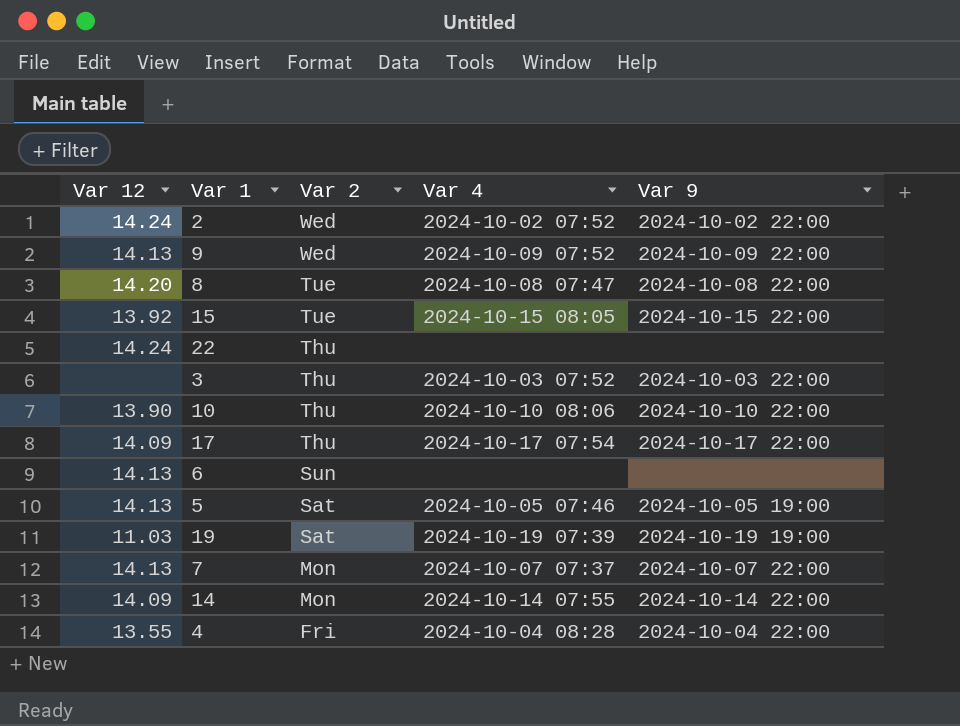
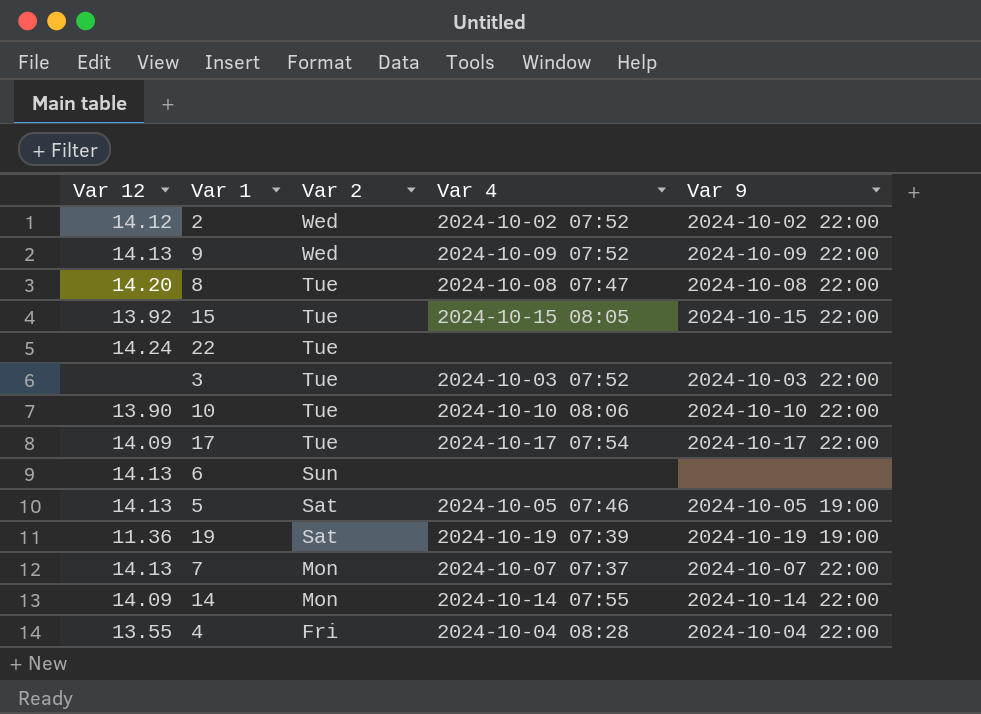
2 | Var 12: 14.24 -> 14.12
22 | Var 2: Thu -> Tue
3 | Var 2: Thu -> Tue
10 | Var 2: Thu -> Tue
17 | Var 2: Thu -> Tue
19 | Var 12: 11.03 -> 11.36

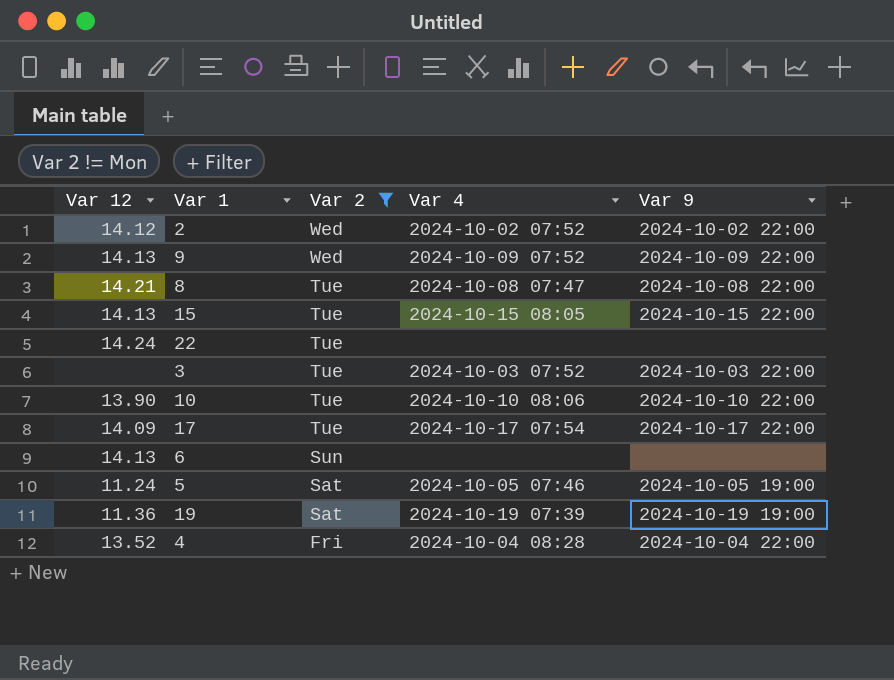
filter: none -> Var 2 != Mon
8 | Var 12: 14.20 -> 14.21
15 | Var 12: 13.92 -> 14.13
5 | Var 12: 14.13 -> 11.24
4 | Var 12: 13.55 -> 13.52

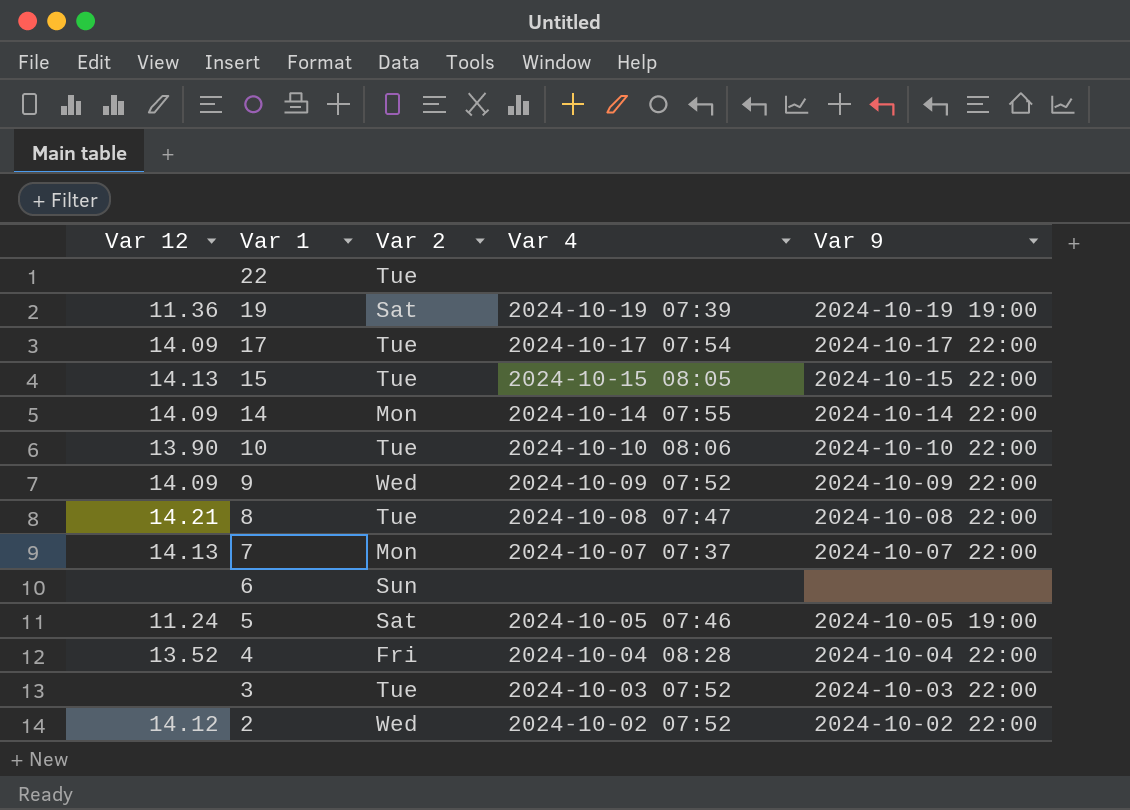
filter: Var 2 != Mon -> none
row order: Var 2 descending -> Var 1 descending
22 | Var 12: 14.24 -> none
9 | Var 12: 14.13 -> 14.09
6 | Var 12: 14.13 -> none

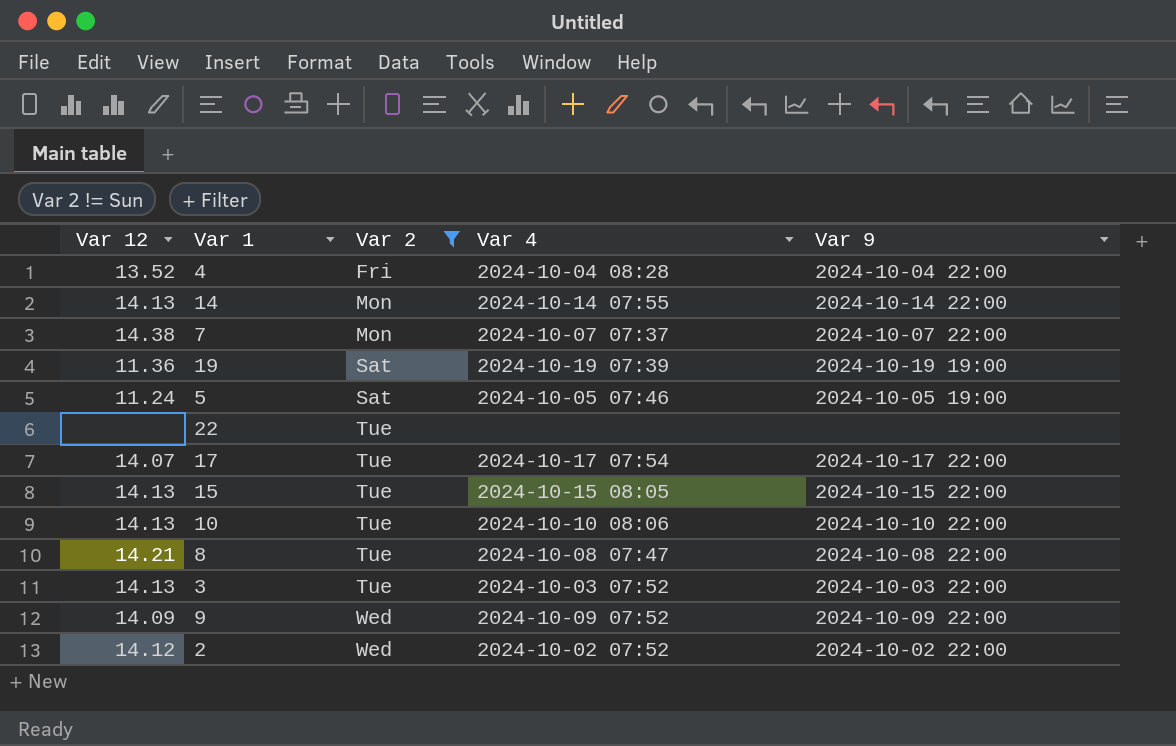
filter: none -> Var 2 != Sun
row order: Var 1 descending -> Var 2 ascending
14 | Var 12: 14.09 -> 14.13
7 | Var 12: 14.13 -> 14.38
17 | Var 12: 14.09 -> 14.07
10 | Var 12: 13.90 -> 14.13
3 | Var 12: none -> 14.13

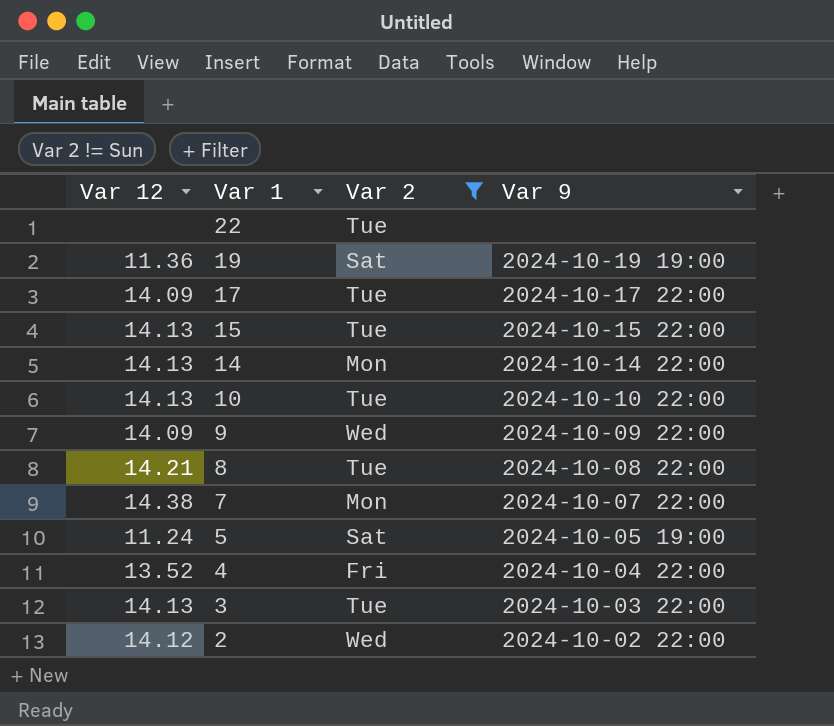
row order: Var 2 ascending -> Var 1 descending
column Var 4 | position: 4 -> none
17 | Var 12: 14.07 -> 14.09

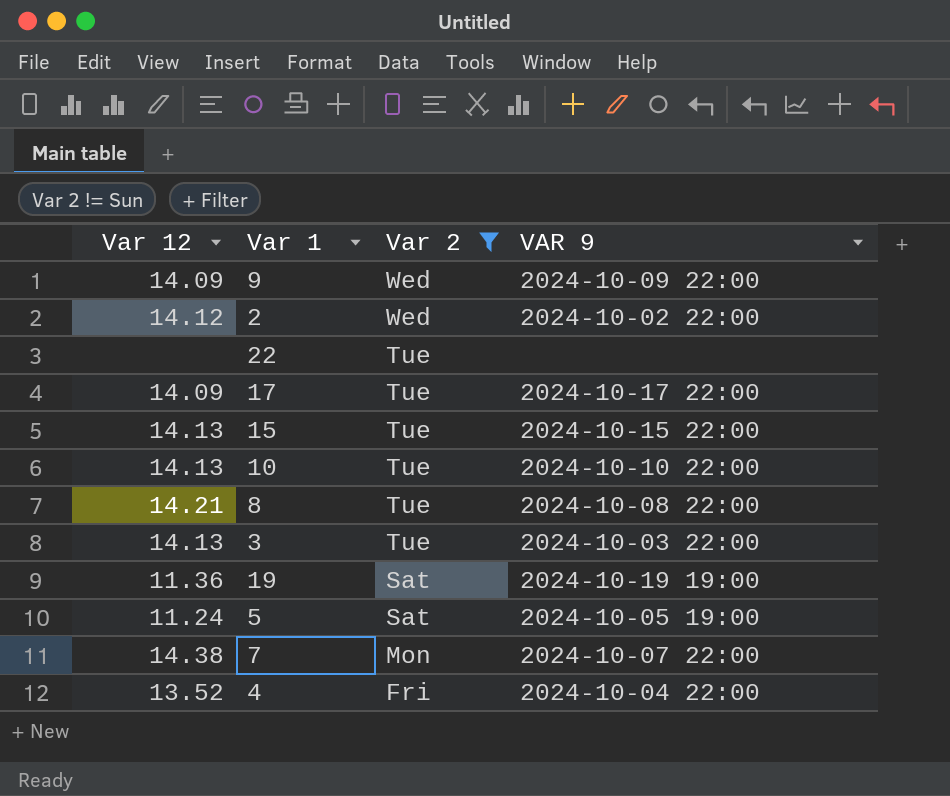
row order: Var 1 descending -> Var 2 descending
column name: Var 9 -> VAR 9
row 14: 14.13 | Mon | 2024-10-14 22:00 -> none

